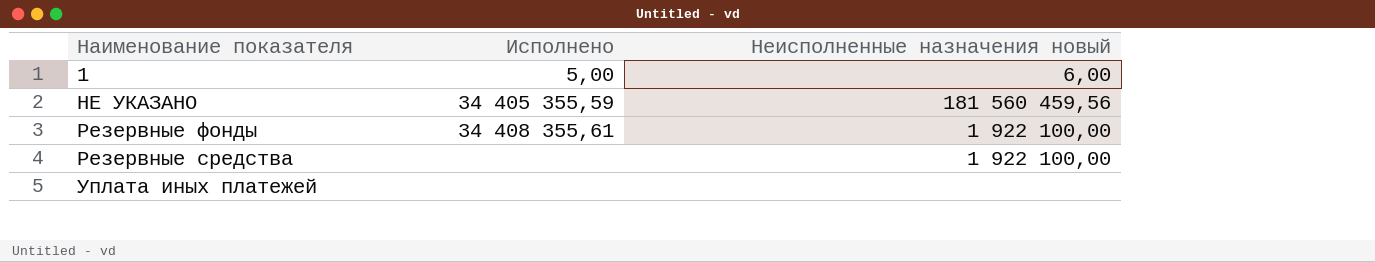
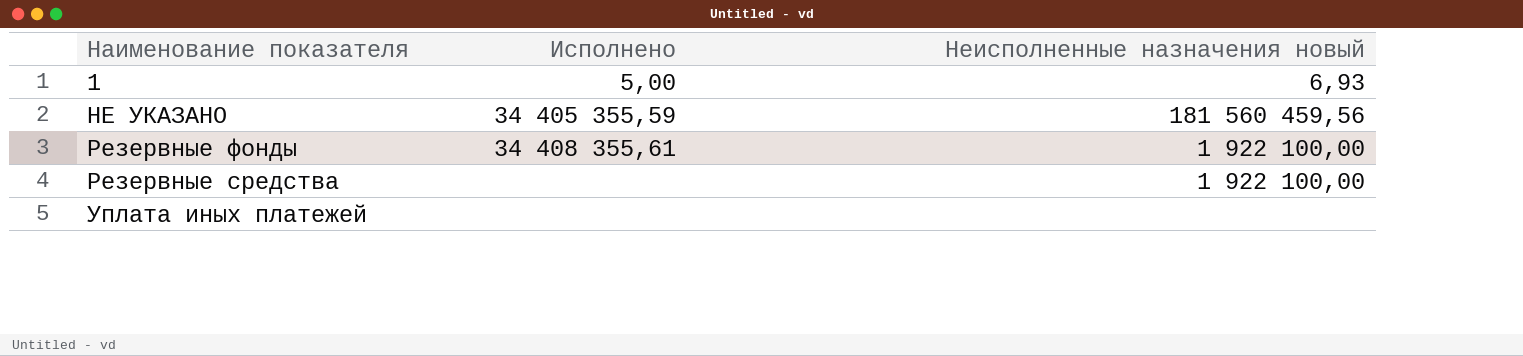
1 | Неисполненные назначения новый: 6,00 -> 6,93

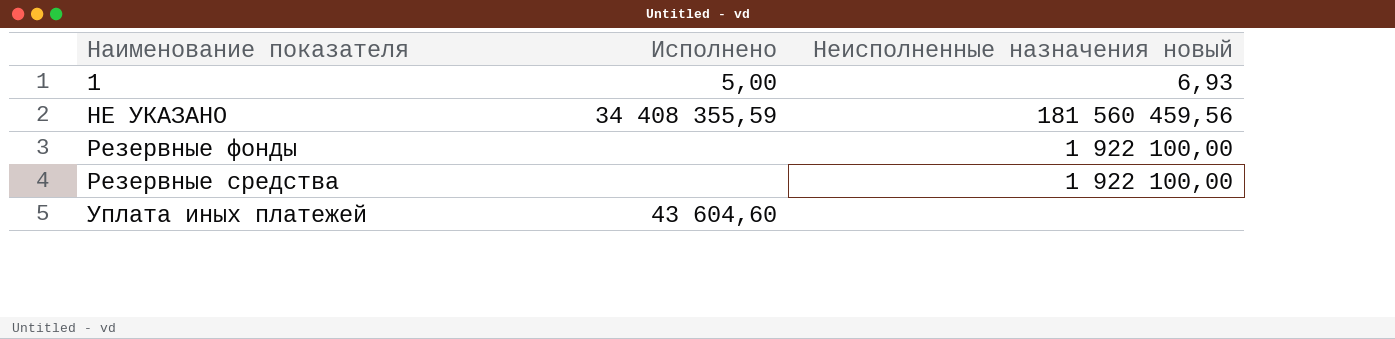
НЕ УКАЗАНО | Исполнено: 34 405 355,59 -> 34 408 355,59
Резервные фонды | Исполнено: 34 408 355,61 -> none
Уплата иных платежей | Исполнено: none -> 43 604,60

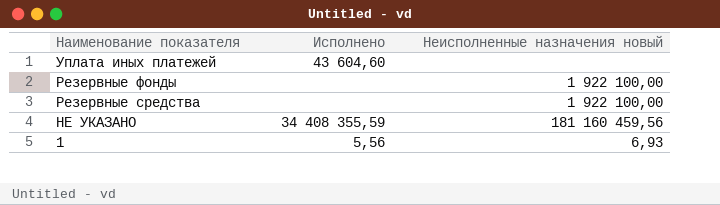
row order: none -> Наименование показателя descending
НЕ УКАЗАНО | Неисполненные назначения новый: 181 560 459,56 -> 181 160 459,56
1 | Исполнено: 5,00 -> 5,56

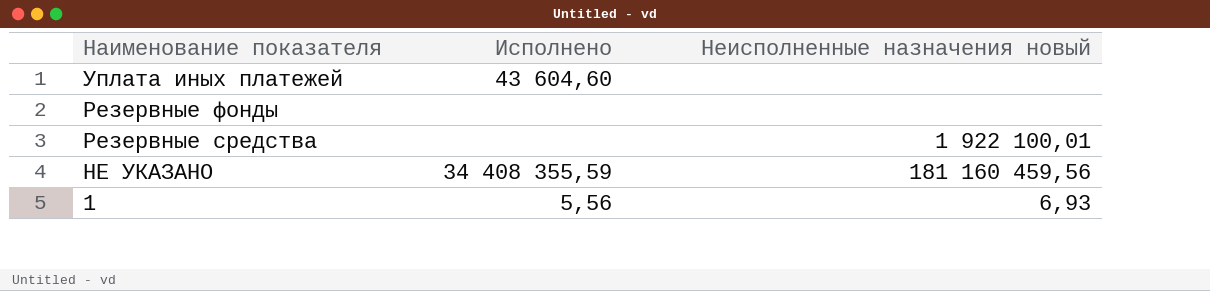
Резервные фонды | Неисполненные назначения новый: 1 922 100,00 -> none
Резервные средства | Неисполненные назначения новый: 1 922 100,00 -> 1 922 100,01

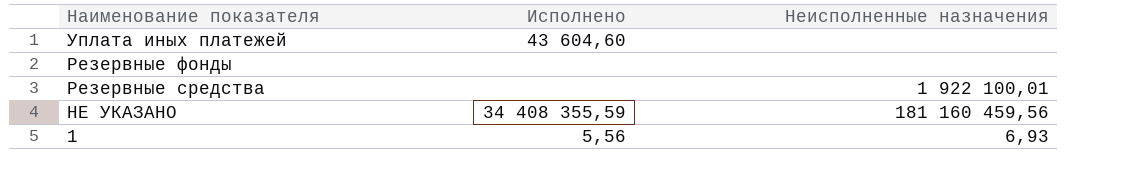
column name: Неисполненные назначения новый -> Неисполненные назначения

